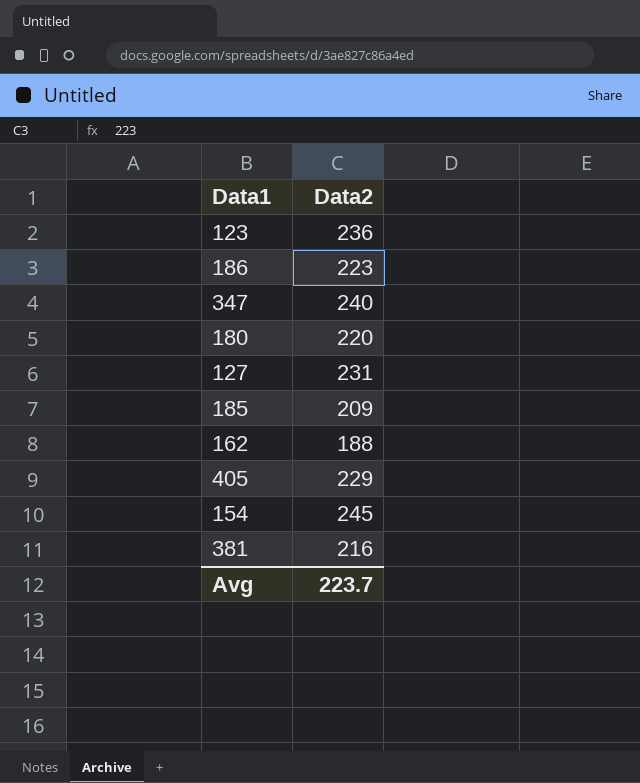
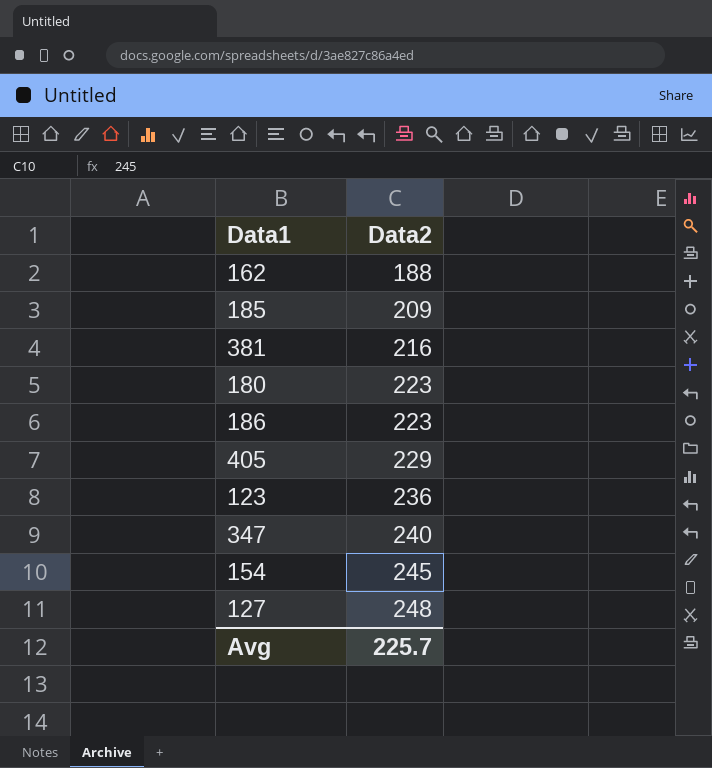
row order: none -> Data2 ascending
180 | Data2: 220 -> 223
127 | Data2: 231 -> 248
Avg | Data2: 223.7 -> 225.7

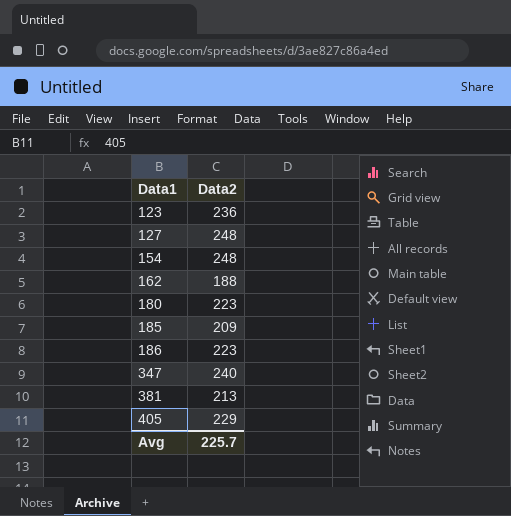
row order: Data2 ascending -> Data1 ascending
154 | Data2: 245 -> 248
381 | Data2: 216 -> 213

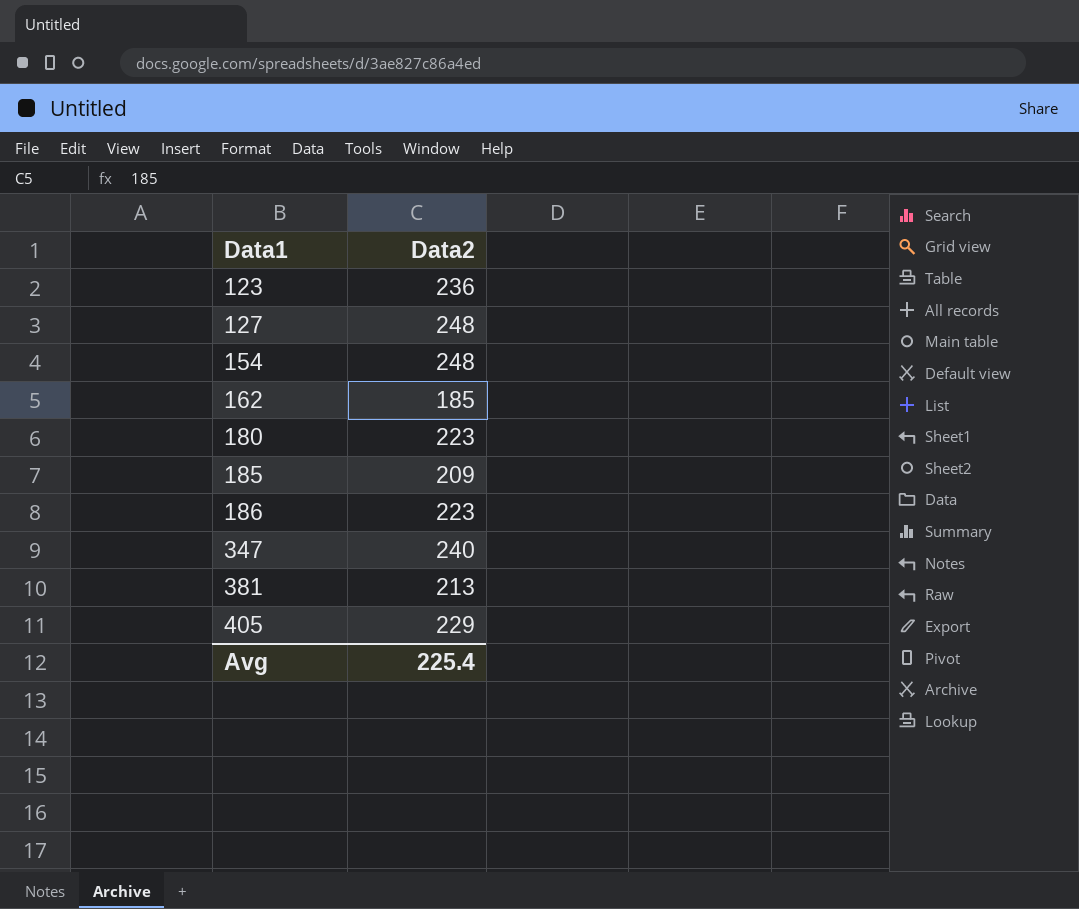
162 | Data2: 188 -> 185
Avg | Data2: 225.7 -> 225.4

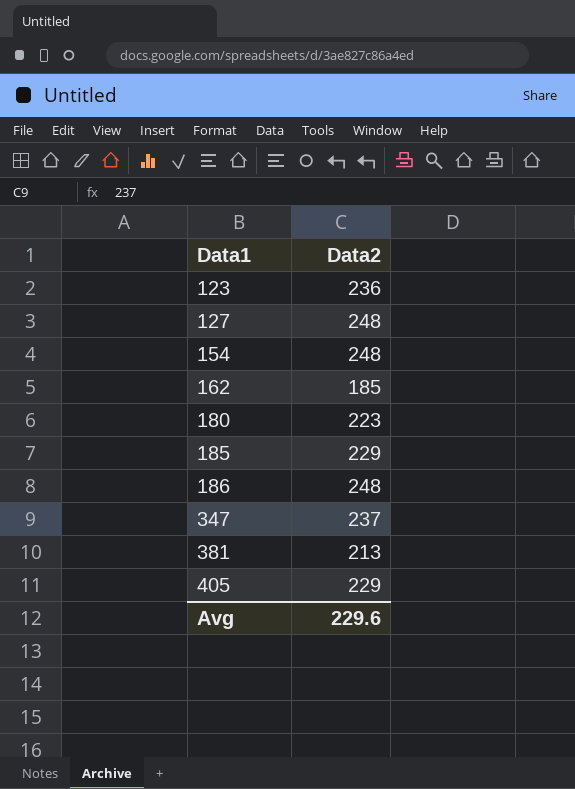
185 | Data2: 209 -> 229
186 | Data2: 223 -> 248
347 | Data2: 240 -> 237
Avg | Data2: 225.4 -> 229.6

